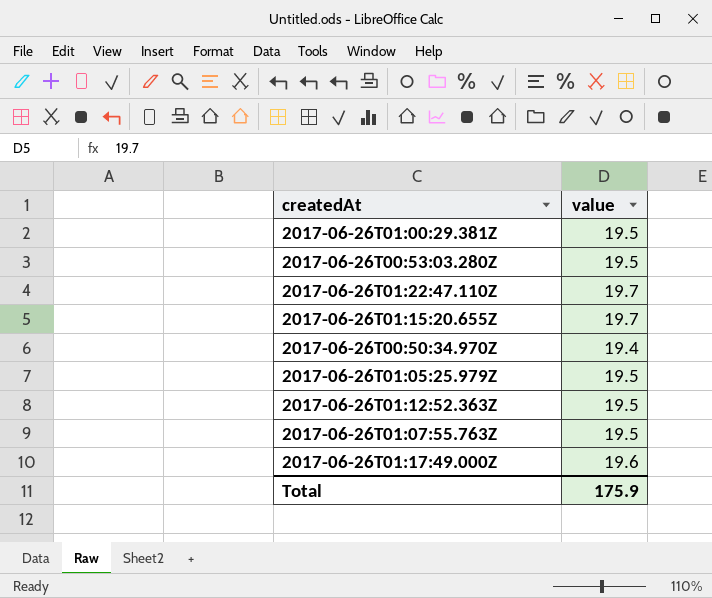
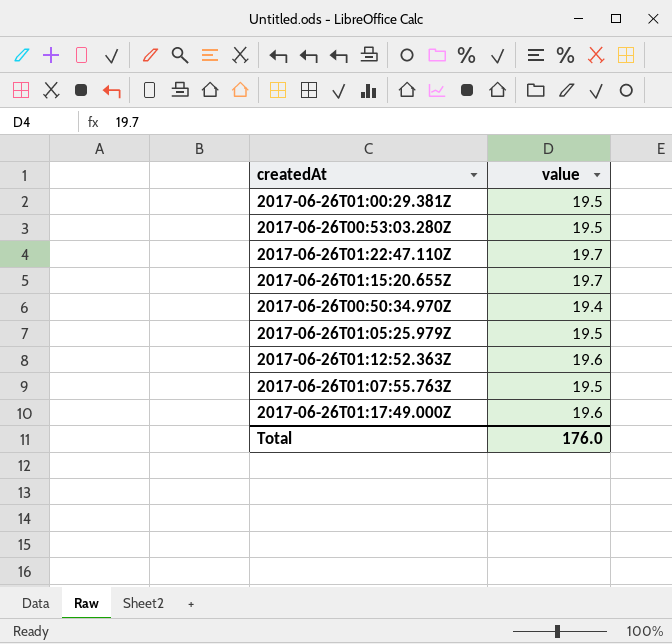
2017-06-26T01:12:52.363Z | value: 19.5 -> 19.6
Total | value: 175.9 -> 176.0

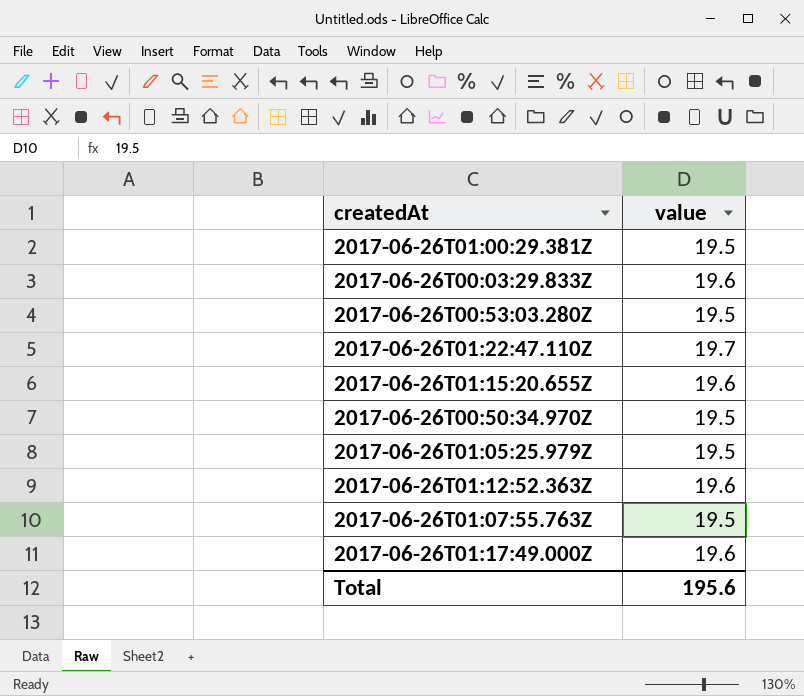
row 2017-06-26T00:03:29.833Z: none -> 19.6
2017-06-26T01:15:20.655Z | value: 19.7 -> 19.6
2017-06-26T00:50:34.970Z | value: 19.4 -> 19.5
Total | value: 176.0 -> 195.6

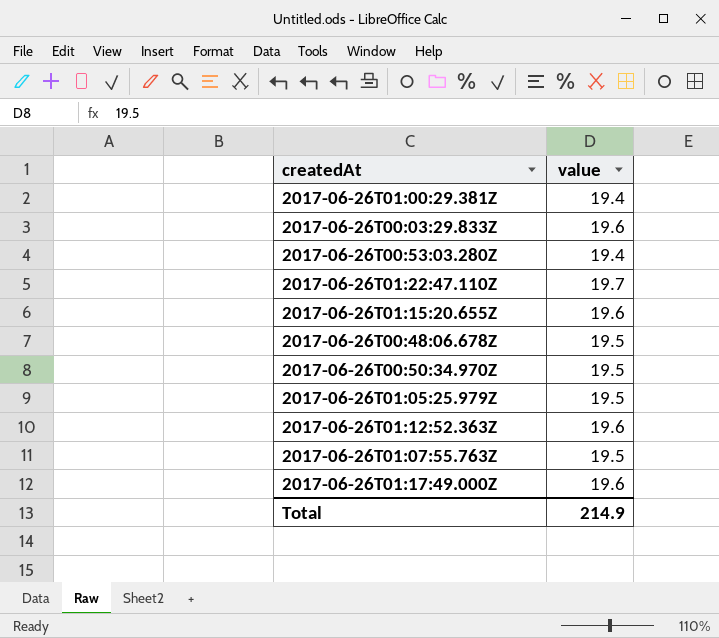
2017-06-26T01:00:29.381Z | value: 19.5 -> 19.4
2017-06-26T00:53:03.280Z | value: 19.5 -> 19.4
row 2017-06-26T00:48:06.678Z: none -> 19.5
Total | value: 195.6 -> 214.9

